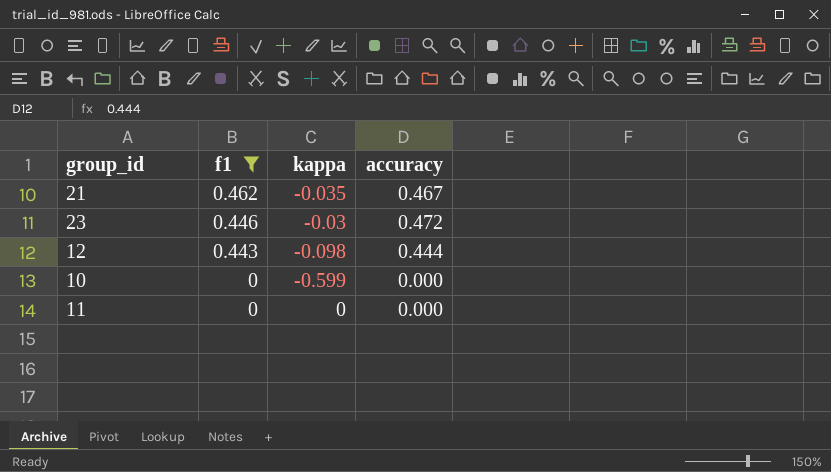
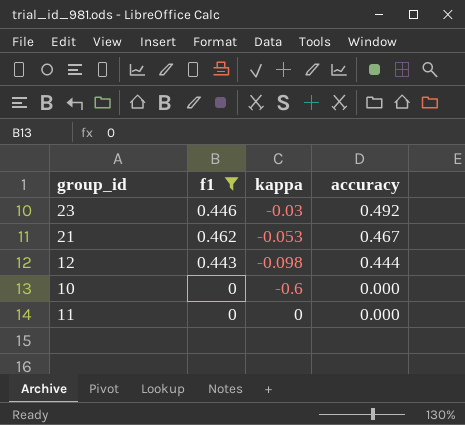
row order: f1 descending -> accuracy descending
23 | accuracy: 0.472 -> 0.492
21 | kappa: -0.035 -> -0.053
10 | kappa: -0.599 -> -0.6

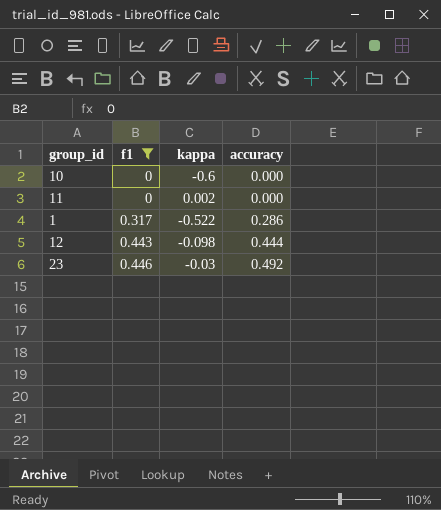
row order: accuracy descending -> f1 ascending
row 21: 0.462 | -0.053 | 0.467 -> none
11 | kappa: 0 -> 0.002
row 1: none -> 0.317 | -0.522 | 0.286

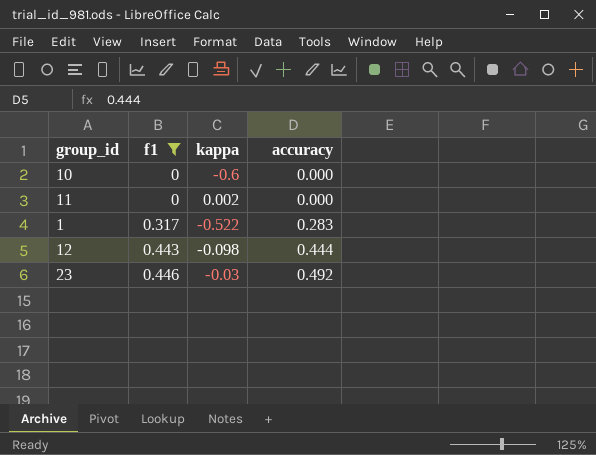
1 | accuracy: 0.286 -> 0.283

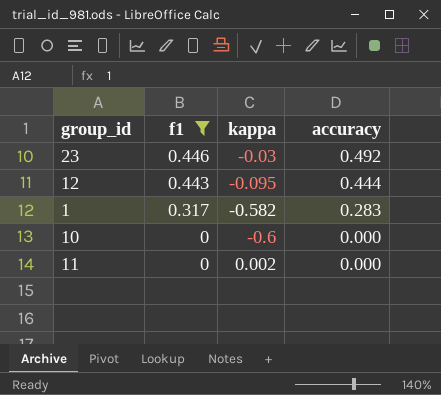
row order: f1 ascending -> f1 descending
12 | kappa: -0.098 -> -0.095
1 | kappa: -0.522 -> -0.582

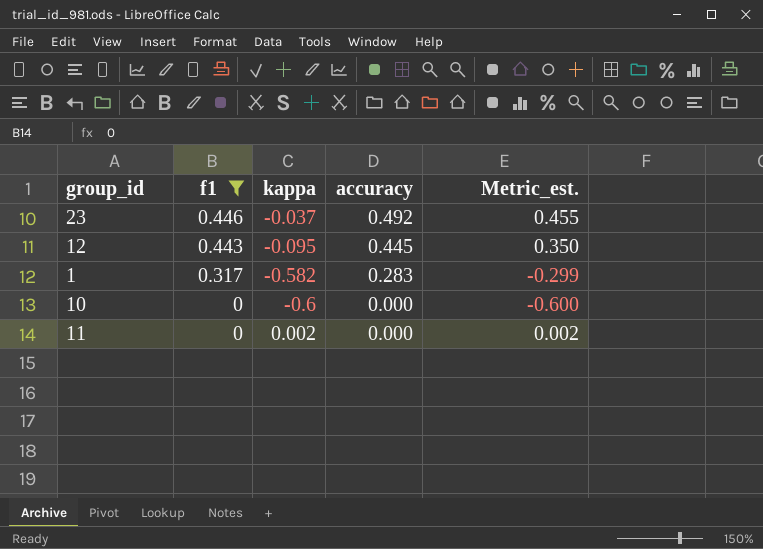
column Metric_est. | formula: none -> [kappa] + [accuracy]
23 | kappa: -0.03 -> -0.037
12 | accuracy: 0.444 -> 0.445

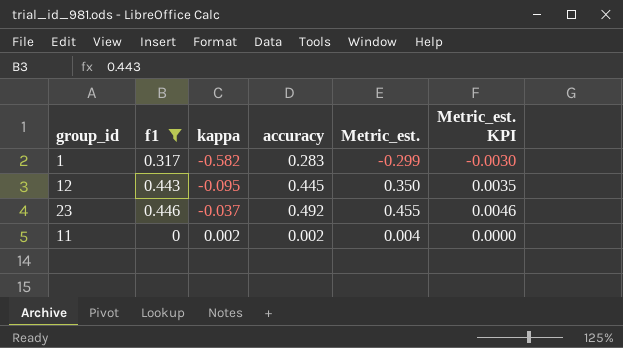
row order: f1 descending -> kappa ascending
column Metric_est. KPI | formula: none -> [Metric_est.] * 0.01
row 10: 0 | -0.6 | 0.000 | -0.600 -> none
11 | accuracy: 0.000 -> 0.002
11 | Metric_est.: 0.002 -> 0.004

